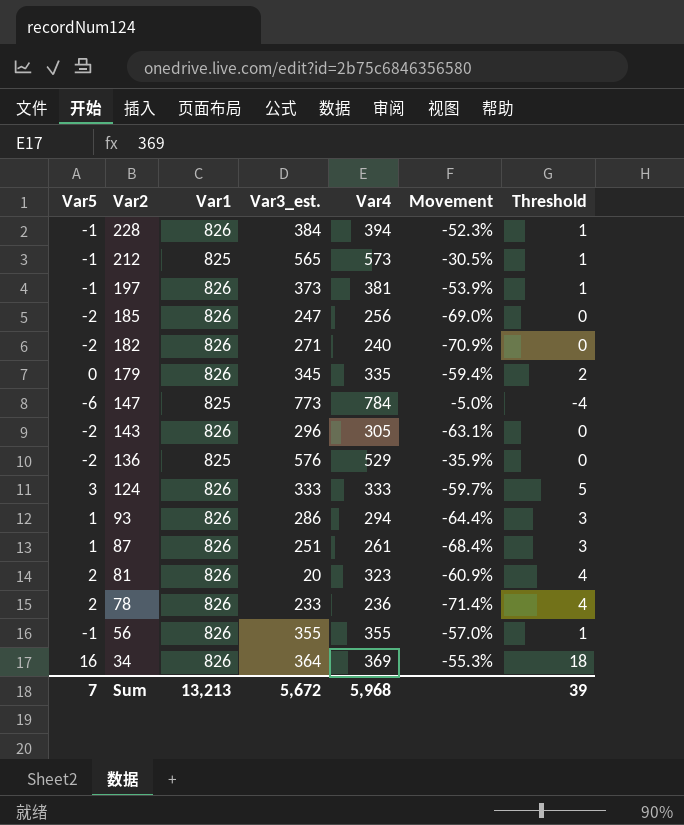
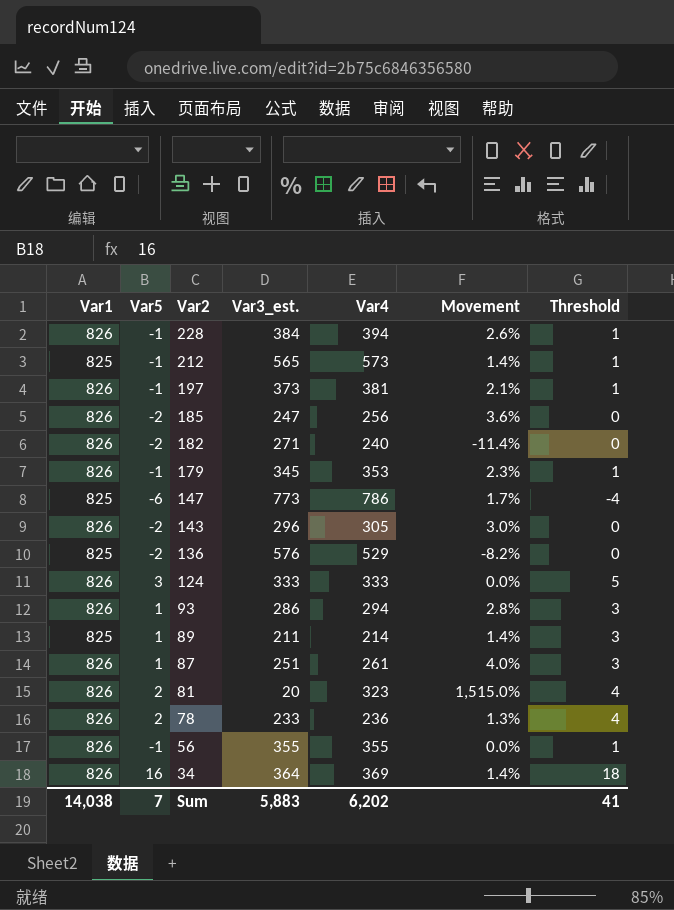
column Var1 | position: 3 -> 1
column Movement | formula: ([Var4] - [Var1]) / [Var1] -> ([Var4] - [Var3_est.]) / [Var3_est.]
179 | Var5: 0 -> -1
179 | Var4: 335 -> 353
179 | Threshold: 2 -> 1
147 | Var4: 784 -> 786
row 89: none -> 825 | 1 | 211 | 214 | 1.4% | 3
Sum | Var1: 13,213 -> 14,038
Sum | Var3_est.: 5,672 -> 5,883
Sum | Var4: 5,968 -> 6,202
Sum | Threshold: 39 -> 41

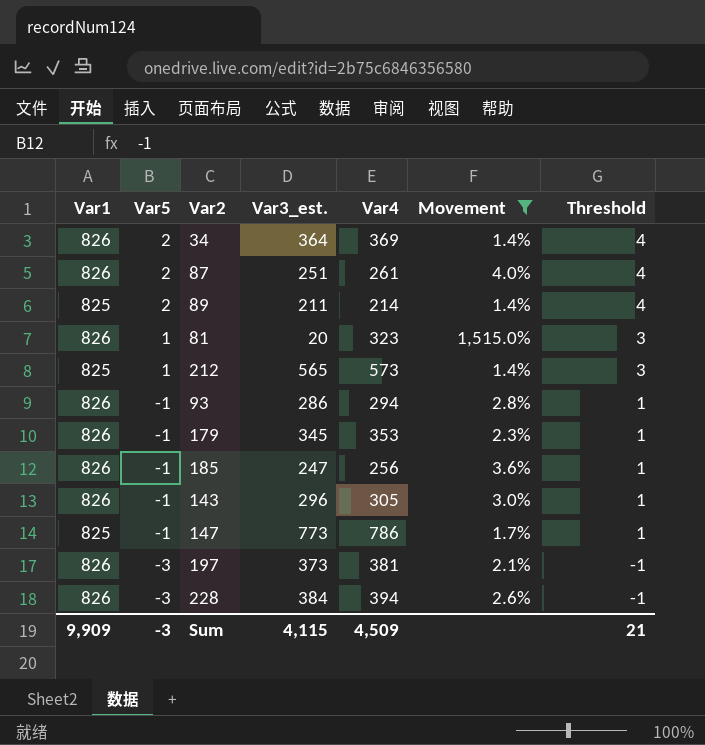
filter: none -> Movement >= 1.4%
row order: Var2 descending -> Var5 descending
34 | Var5: 16 -> 2
34 | Threshold: 18 -> 4
87 | Var5: 1 -> 2
87 | Threshold: 3 -> 4
89 | Var5: 1 -> 2
89 | Threshold: 3 -> 4
81 | Var5: 2 -> 1
81 | Threshold: 4 -> 3
212 | Var5: -1 -> 1
212 | Threshold: 1 -> 3
93 | Var5: 1 -> -1
93 | Threshold: 3 -> 1
185 | Var5: -2 -> -1
185 | Threshold: 0 -> 1
143 | Var5: -2 -> -1
143 | Threshold: 0 -> 1
147 | Var5: -6 -> -1
147 | Threshold: -4 -> 1
197 | Var5: -1 -> -3
197 | Threshold: 1 -> -1
228 | Var5: -1 -> -3
228 | Threshold: 1 -> -1
Sum | Var1: 14,038 -> 9,909
Sum | Var5: 7 -> -3
Sum | Var3_est.: 5,883 -> 4,115
Sum | Var4: 6,202 -> 4,509
Sum | Threshold: 41 -> 21

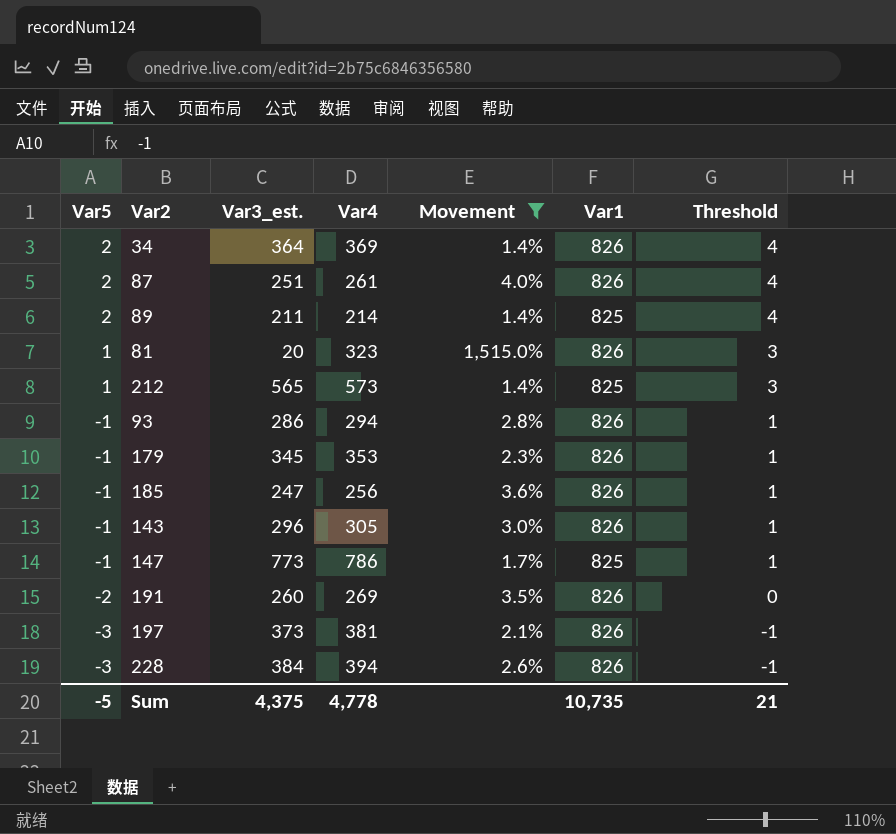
column Var1 | position: 1 -> 6
row 191: none -> -2 | 260 | 269 | 3.5% | 826 | 0
Sum | Var5: -3 -> -5
Sum | Var3_est.: 4,115 -> 4,375
Sum | Var4: 4,509 -> 4,778
Sum | Var1: 9,909 -> 10,735

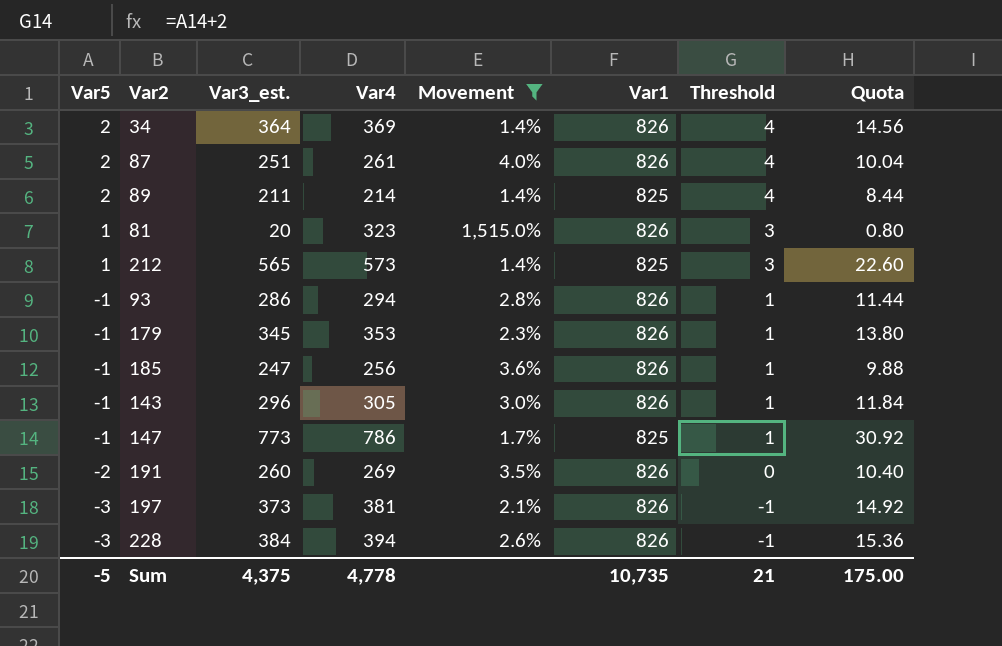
column Quota | formula: none -> [Var3_est.] * 0.04

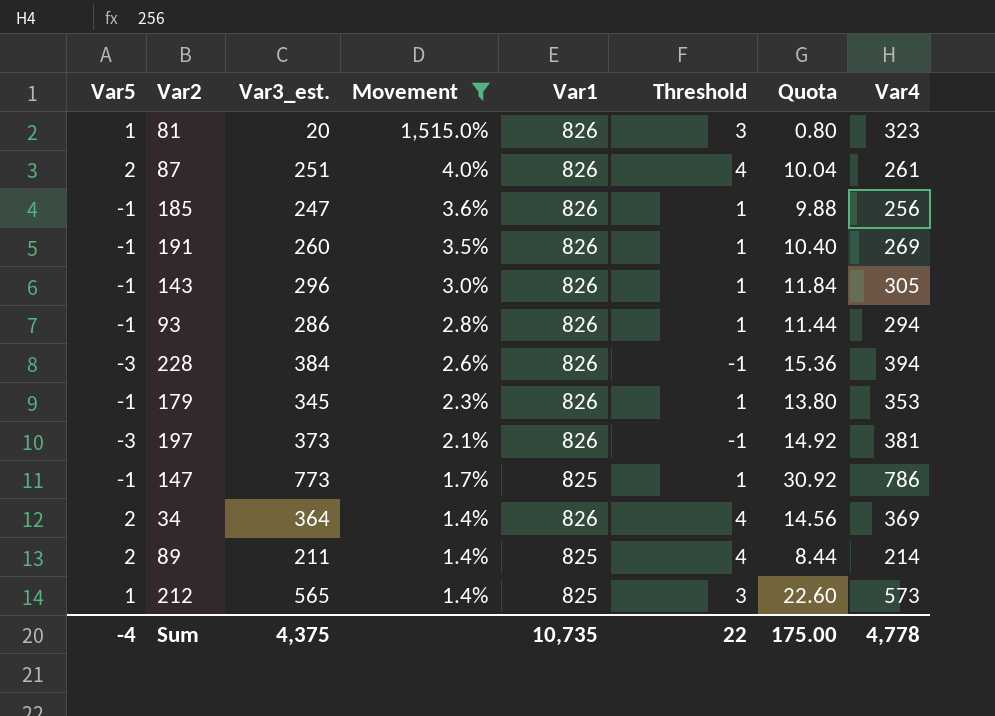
row order: Var5 descending -> Movement descending
column Var4 | position: 4 -> 8
191 | Var5: -2 -> -1
191 | Threshold: 0 -> 1
Sum | Var5: -5 -> -4
Sum | Threshold: 21 -> 22

